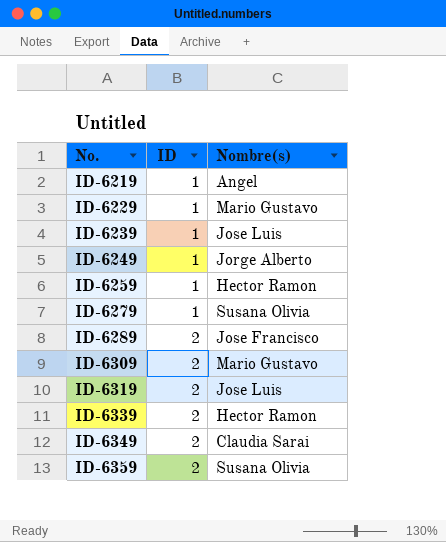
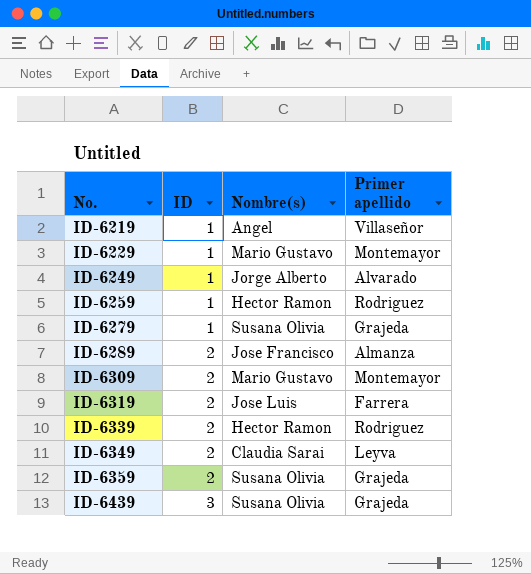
column Primer apellido | position: none -> 4
row ID-6239: 1 | Jose Luis -> none
row ID-6439: none -> 3 | Susana Olivia | Grajeda

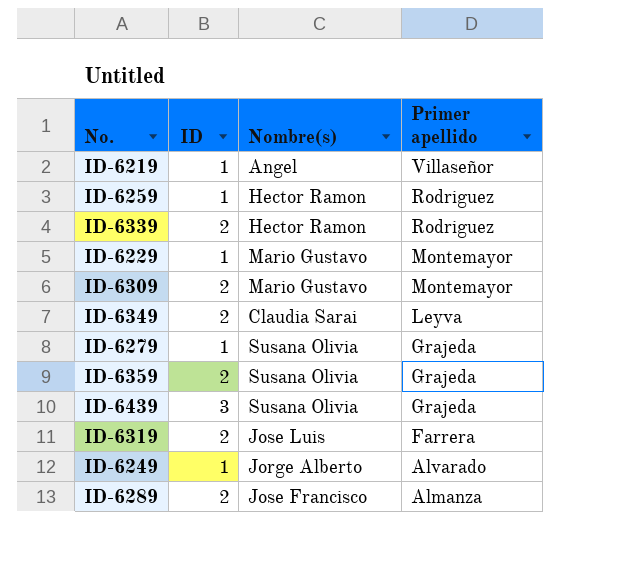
row order: No. ascending -> Primer apellido descending

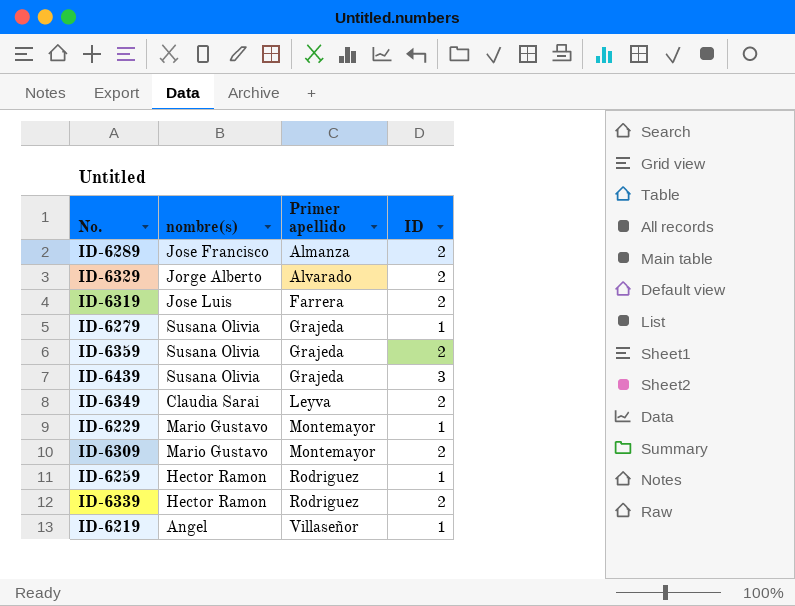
row order: Primer apellido descending -> Primer apellido ascending
column name: Nombre(s) -> nombre(s)
column ID | position: 2 -> 4
row ID-6249: 1 | Jorge Alberto | Alvarado -> none
row ID-6329: none -> Jorge Alberto | Alvarado | 2

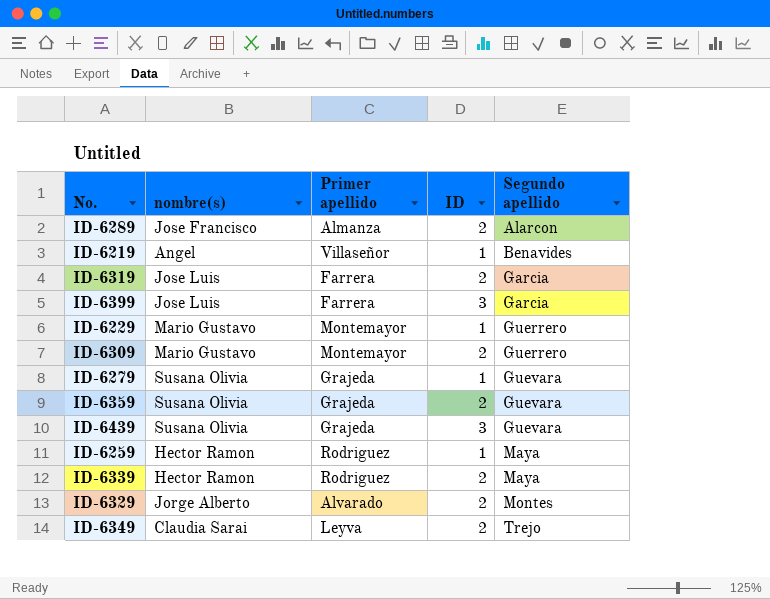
row order: Primer apellido ascending -> Segundo apellido ascending
column Segundo apellido | position: none -> 5
row ID-6399: none -> Jose Luis | Farrera | 3 | Garcia

